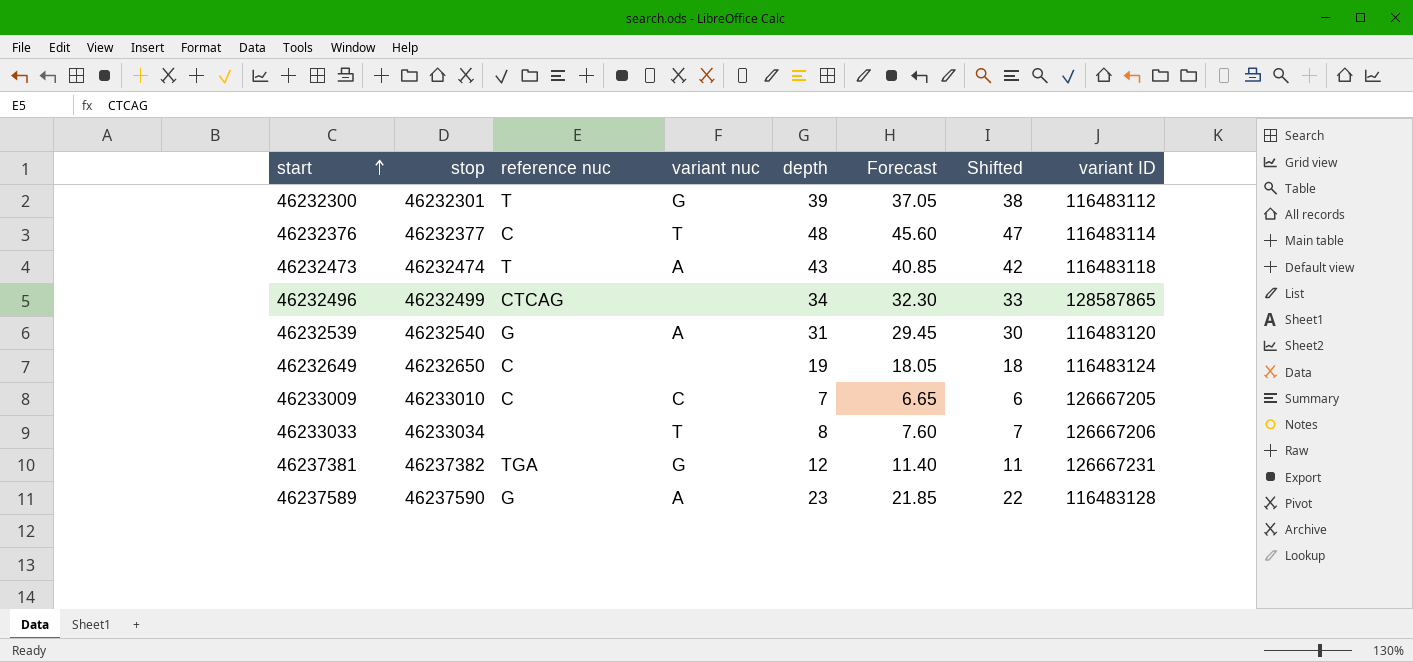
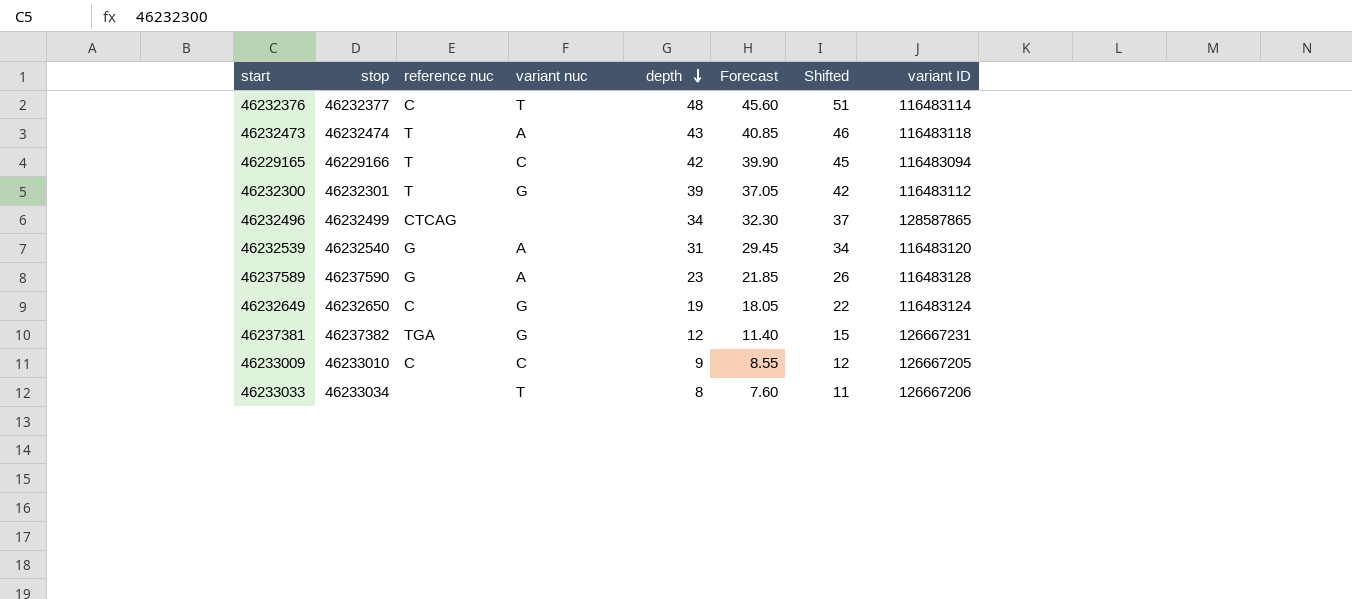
row order: start ascending -> depth descending
column Shifted | formula: [depth] - 1 -> [depth] + 3
row 46229165: none -> 46229166 | T | C | 42 | 39.90 | 45 | 116483094
46232649 | variant nuc: none -> G
46233009 | depth: 7 -> 9
46233009 | Forecast: 6.65 -> 8.55

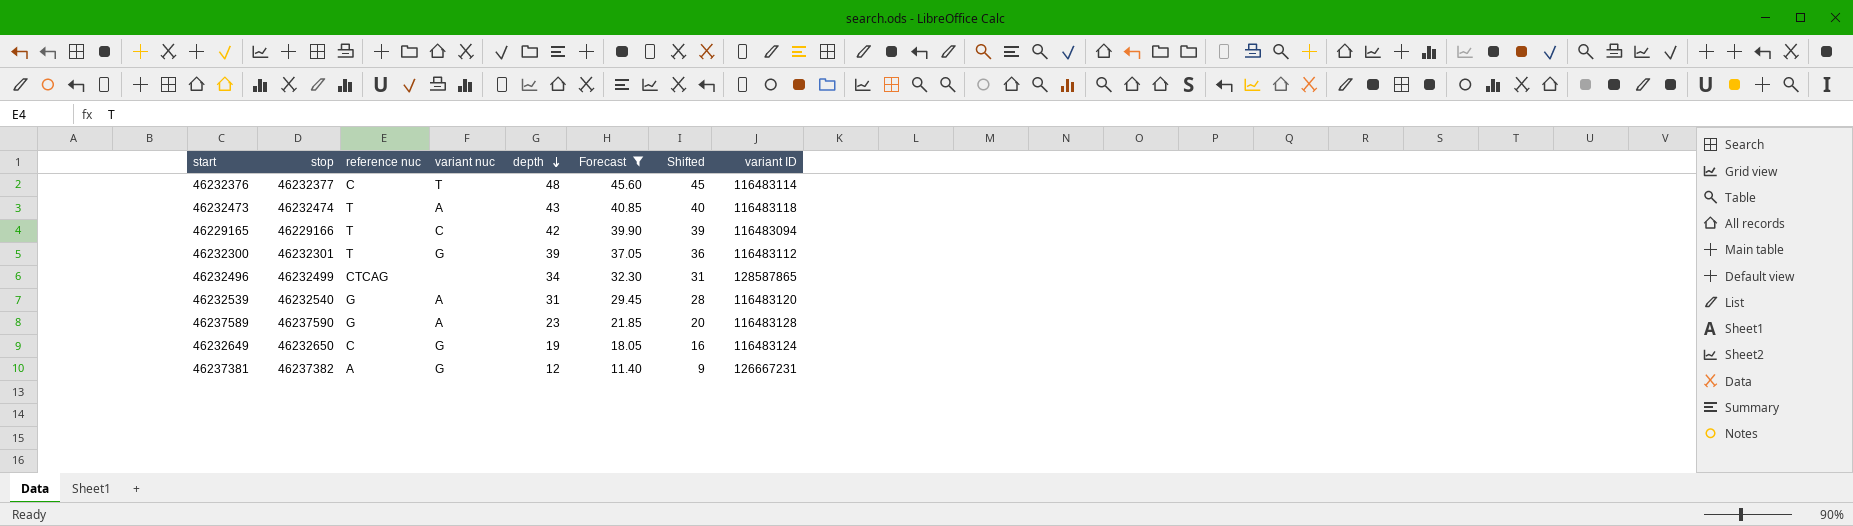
filter: none -> Forecast >= 11.40
column Shifted | formula: [depth] + 3 -> [depth] - 3
46237381 | reference nuc: TGA -> A

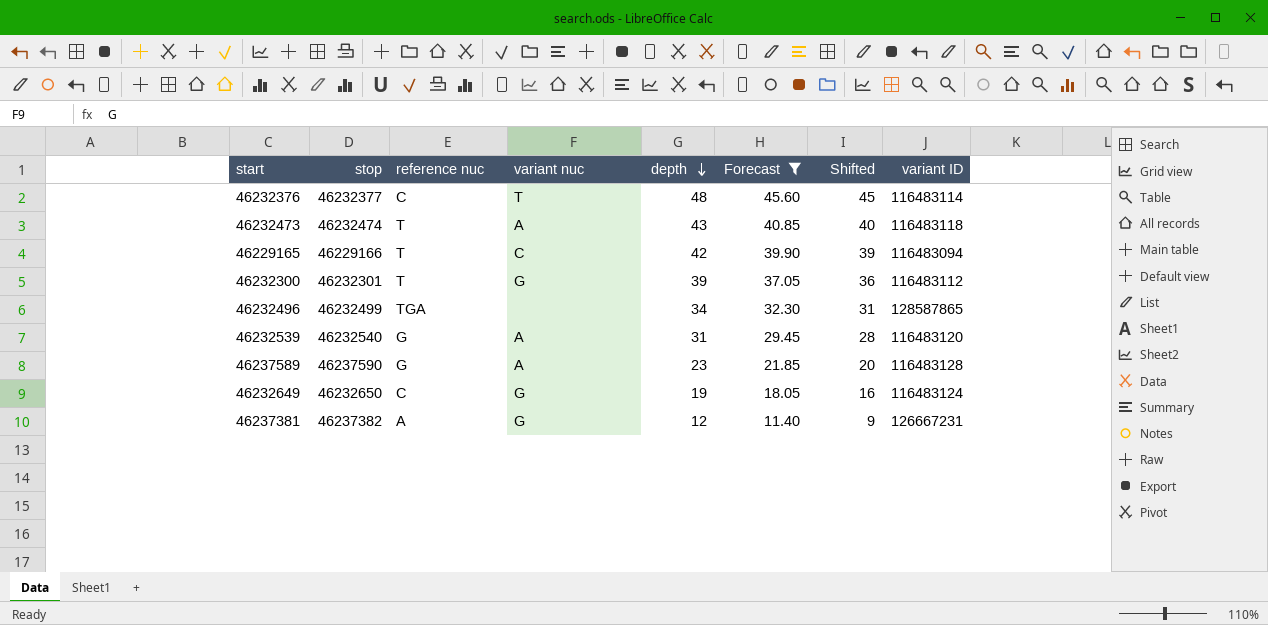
46232496 | reference nuc: CTCAG -> TGA

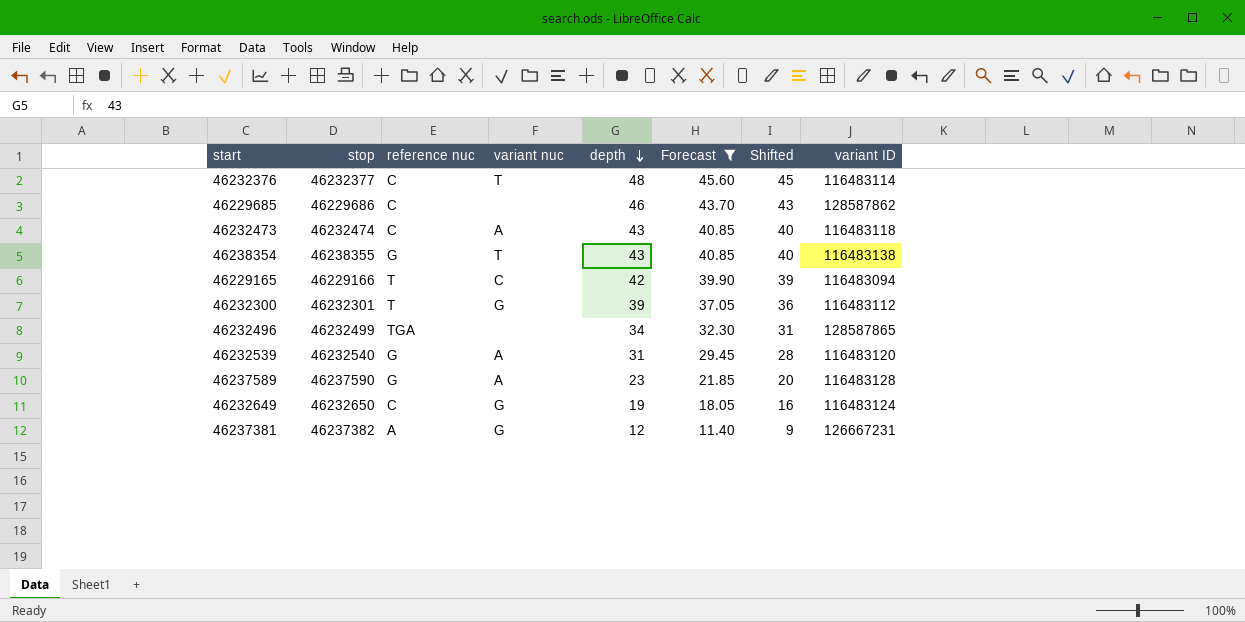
row 46229685: none -> 46229686 | C | none | 46 | 43.70 | 43 | 128587862
46232473 | reference nuc: T -> C
row 46238354: none -> 46238355 | G | T | 43 | 40.85 | 40 | 116483138

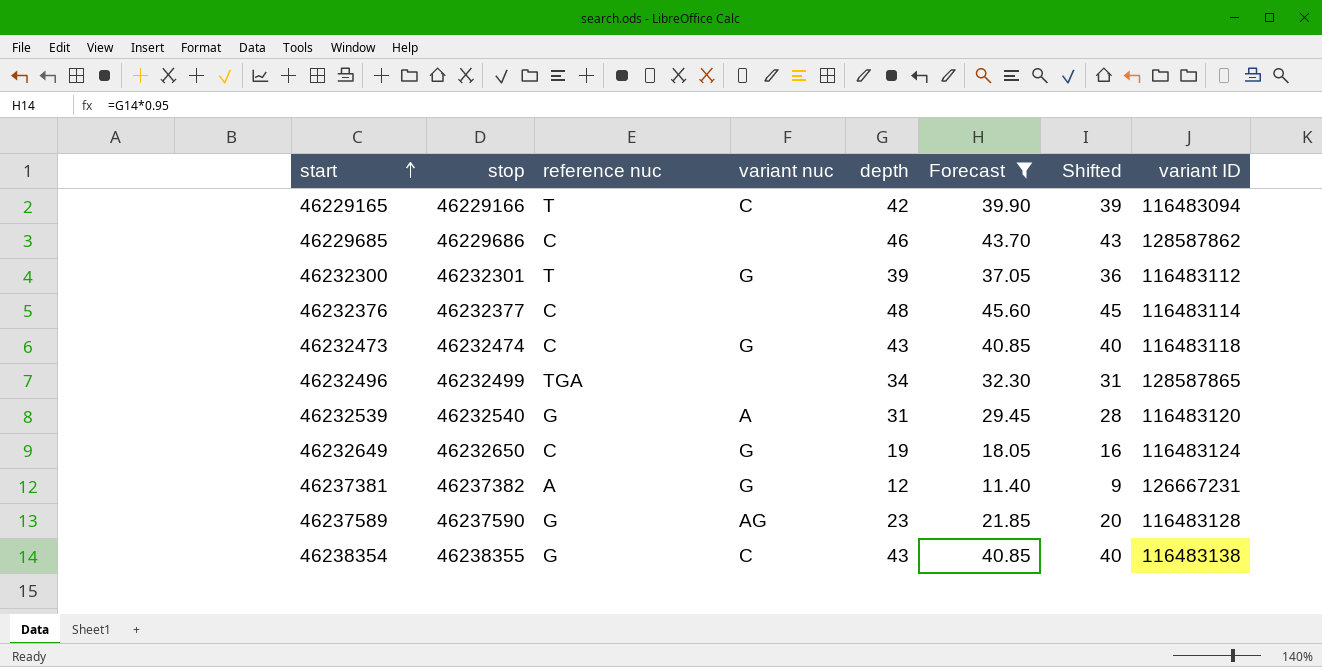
row order: depth descending -> start ascending
46232376 | variant nuc: T -> none
46232473 | variant nuc: A -> G
46237589 | variant nuc: A -> AG
46238354 | variant nuc: T -> C

